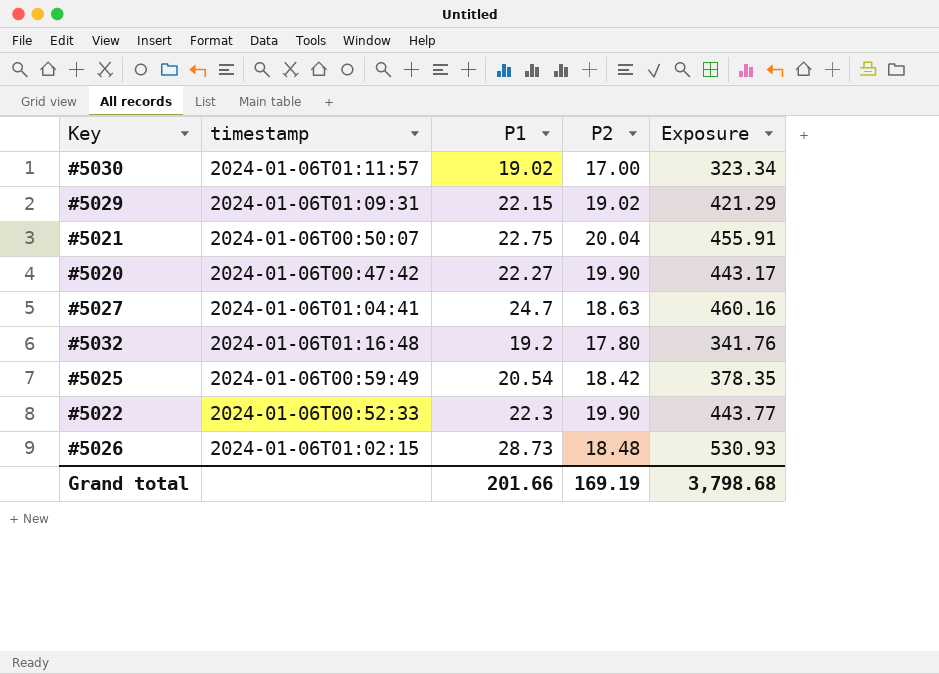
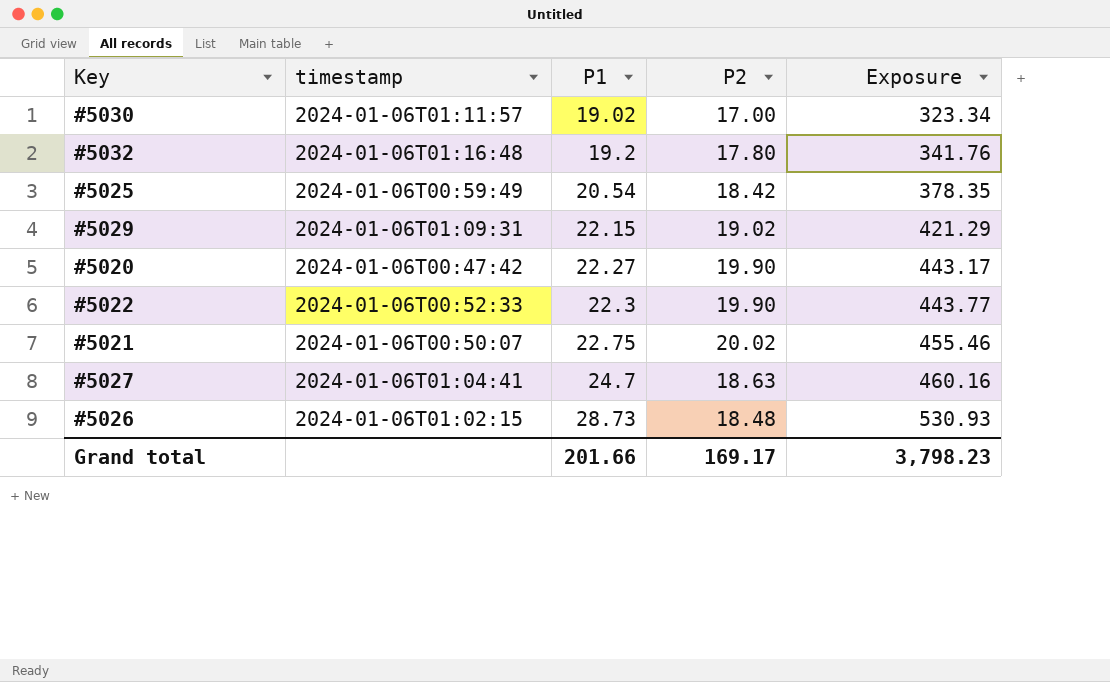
row order: none -> P1 ascending
#5021 | P2: 20.04 -> 20.02
#5021 | Exposure: 455.91 -> 455.46
Grand total | P2: 169.19 -> 169.17
Grand total | Exposure: 3,798.68 -> 3,798.23

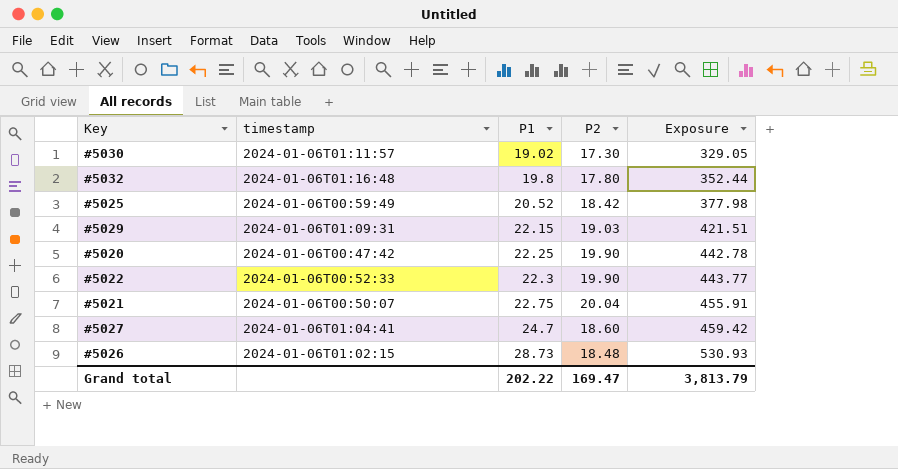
#5030 | P2: 17.00 -> 17.30
#5030 | Exposure: 323.34 -> 329.05
#5032 | P1: 19.2 -> 19.8
#5032 | Exposure: 341.76 -> 352.44
#5025 | P1: 20.54 -> 20.52
#5025 | Exposure: 378.35 -> 377.98
#5029 | P2: 19.02 -> 19.03
#5029 | Exposure: 421.29 -> 421.51
#5020 | P1: 22.27 -> 22.25
#5020 | Exposure: 443.17 -> 442.78
#5021 | P2: 20.02 -> 20.04
#5021 | Exposure: 455.46 -> 455.91
#5027 | P2: 18.63 -> 18.60
#5027 | Exposure: 460.16 -> 459.42
Grand total | P1: 201.66 -> 202.22
Grand total | P2: 169.17 -> 169.47
Grand total | Exposure: 3,798.23 -> 3,813.79

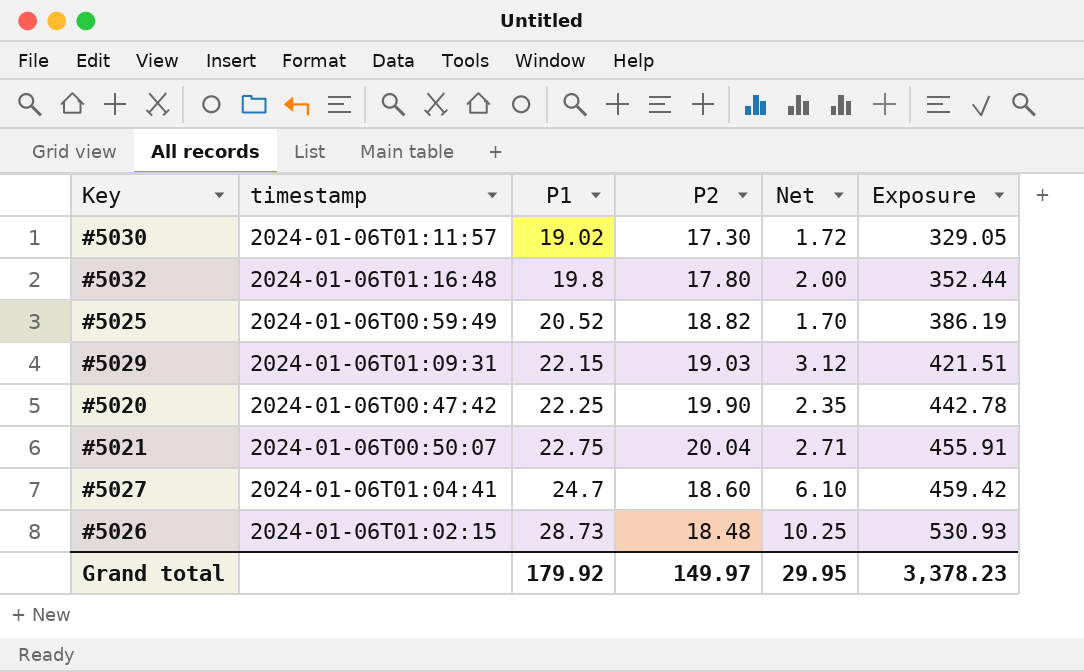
column Net | formula: none -> [P1] - [P2]
row #5022: 2024-01-06T00:52:33 | 22.3 | 19.90 | 443.77 -> none
#5025 | P2: 18.42 -> 18.82
#5025 | Exposure: 377.98 -> 386.19
Grand total | P1: 202.22 -> 179.92
Grand total | P2: 169.47 -> 149.97
Grand total | Exposure: 3,813.79 -> 3,378.23

